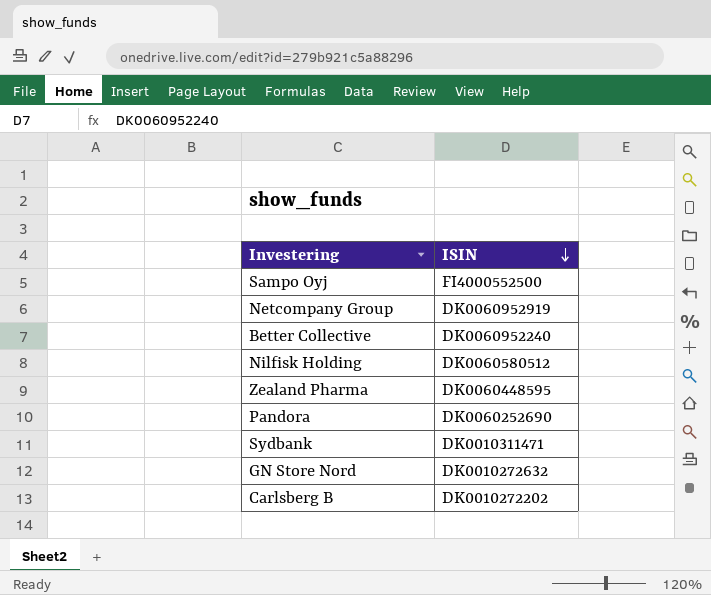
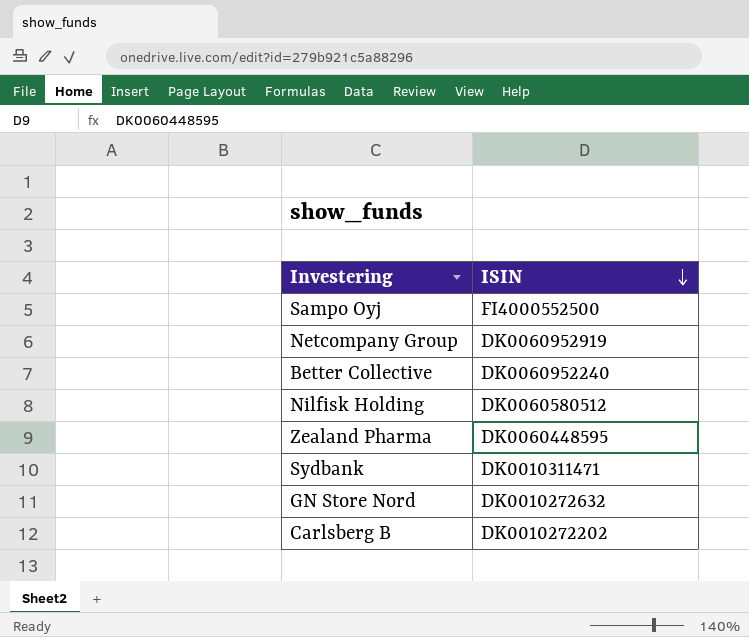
row Pandora: DK0060252690 -> none

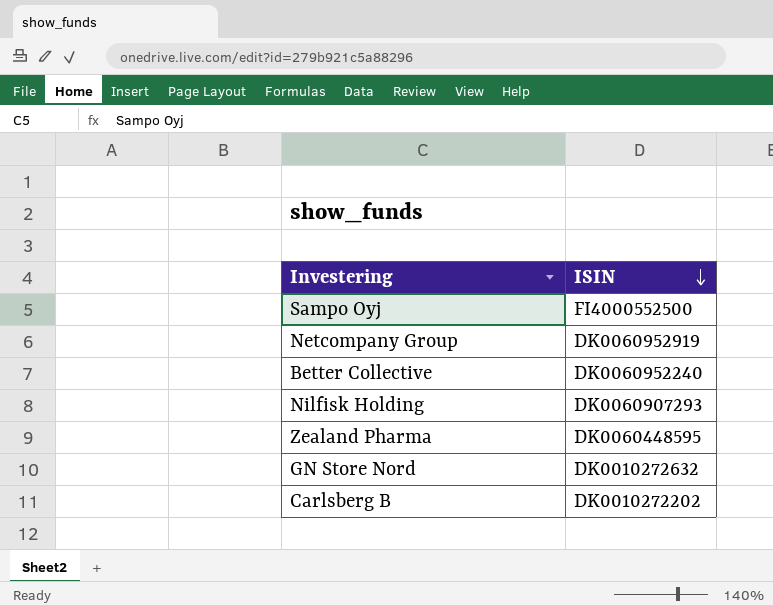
row Sydbank: DK0010311471 -> none
Nilfisk Holding | ISIN: DK0060580512 -> DK0060907293

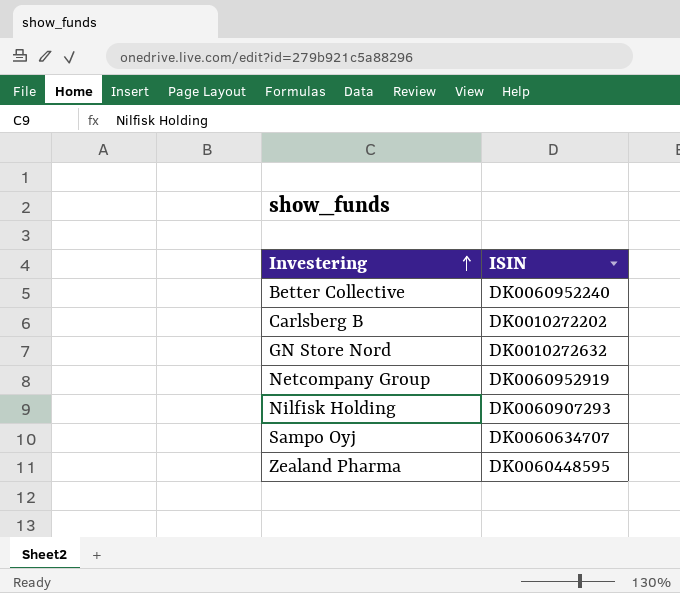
row order: ISIN descending -> Investering ascending
Sampo Oyj | ISIN: FI4000552500 -> DK0060634707

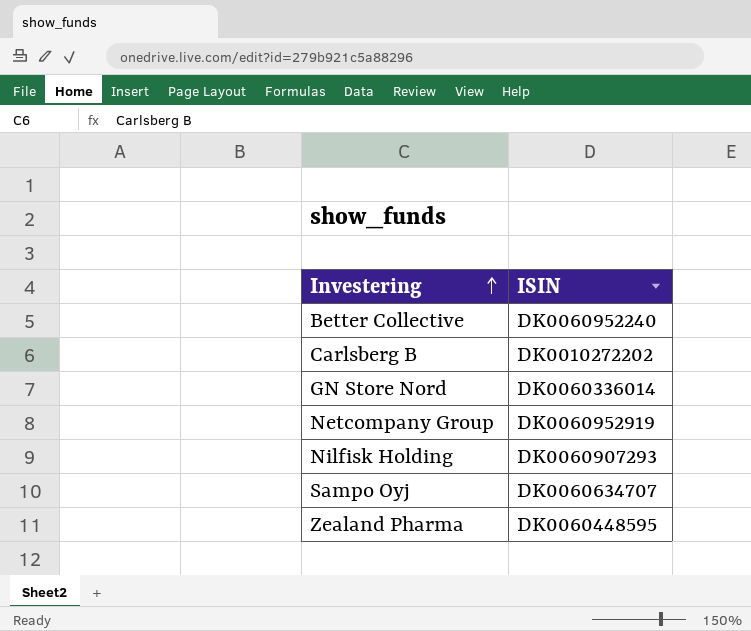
GN Store Nord | ISIN: DK0010272632 -> DK0060336014

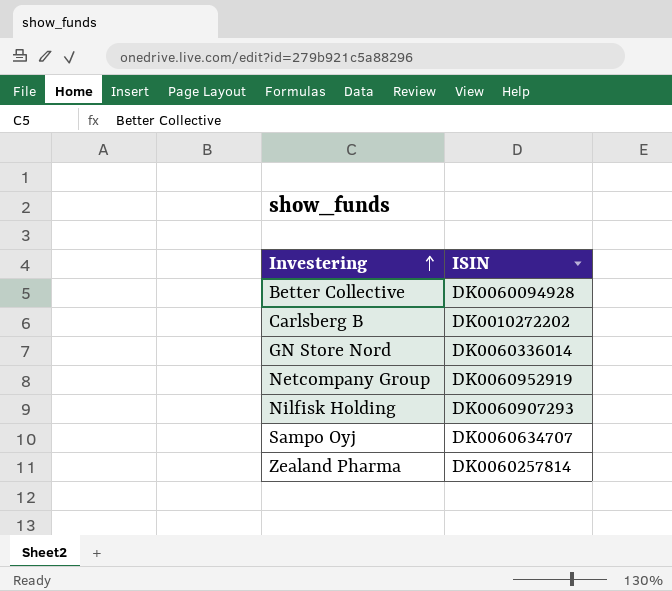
Better Collective | ISIN: DK0060952240 -> DK0060094928
Zealand Pharma | ISIN: DK0060448595 -> DK0060257814

